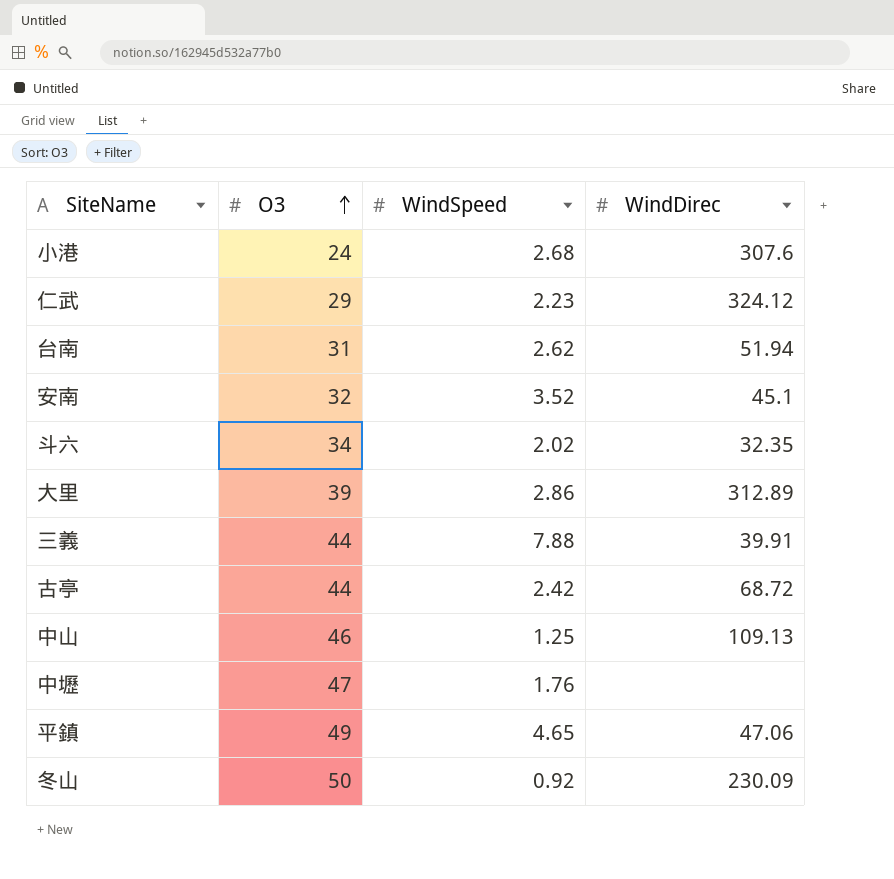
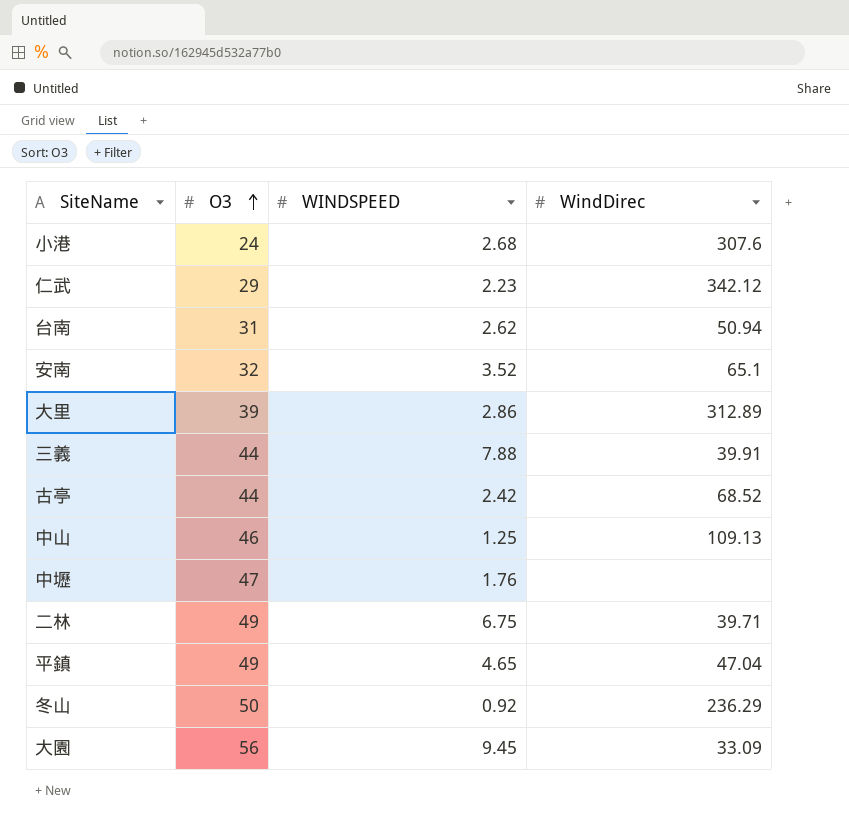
column name: WindSpeed -> WINDSPEED
row 斗六: 34 | 2.02 | 32.35 -> none
仁武 | WindDirec: 324.12 -> 342.12
台南 | WindDirec: 51.94 -> 50.94
安南 | WindDirec: 45.1 -> 65.1
古亭 | WindDirec: 68.72 -> 68.52
row 二林: none -> 49 | 6.75 | 39.71
平鎮 | WindDirec: 47.06 -> 47.04
冬山 | WindDirec: 230.09 -> 236.29
row 大園: none -> 56 | 9.45 | 33.09

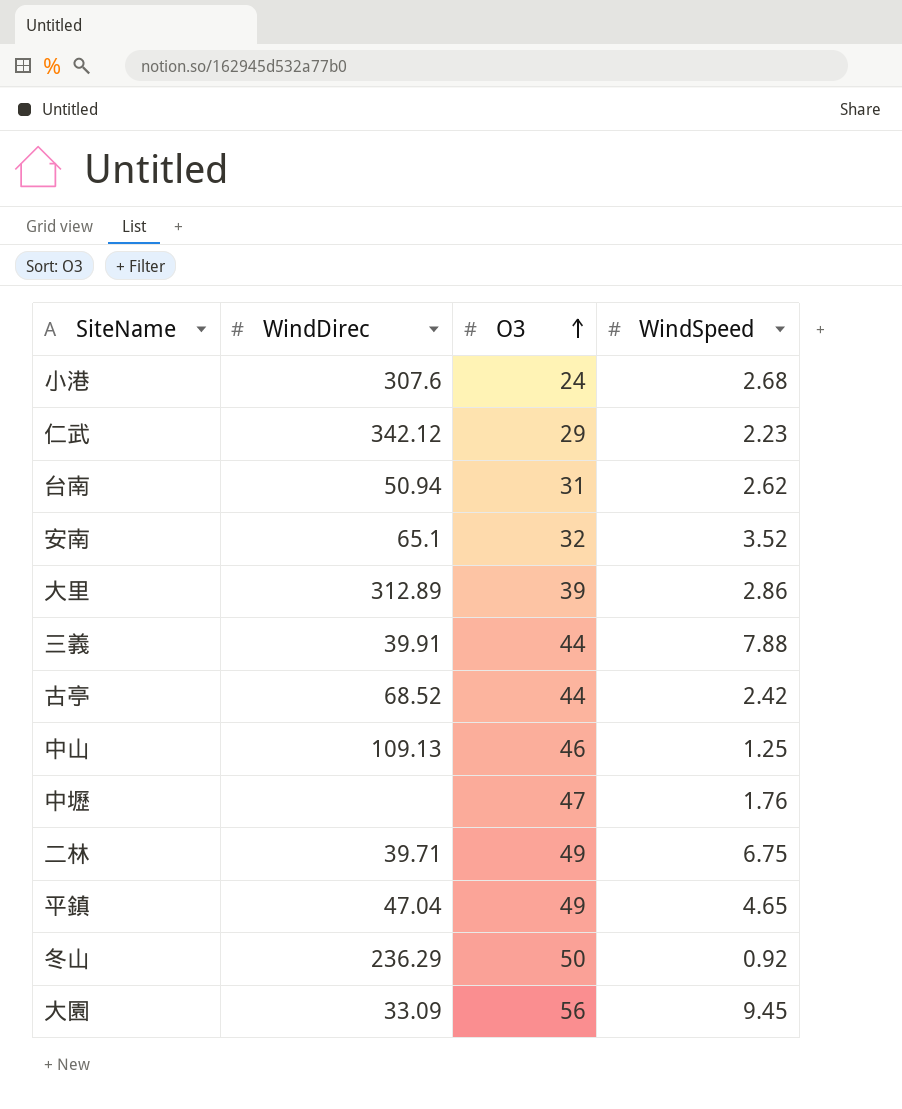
column WindDirec | position: 4 -> 2
column name: WINDSPEED -> WindSpeed

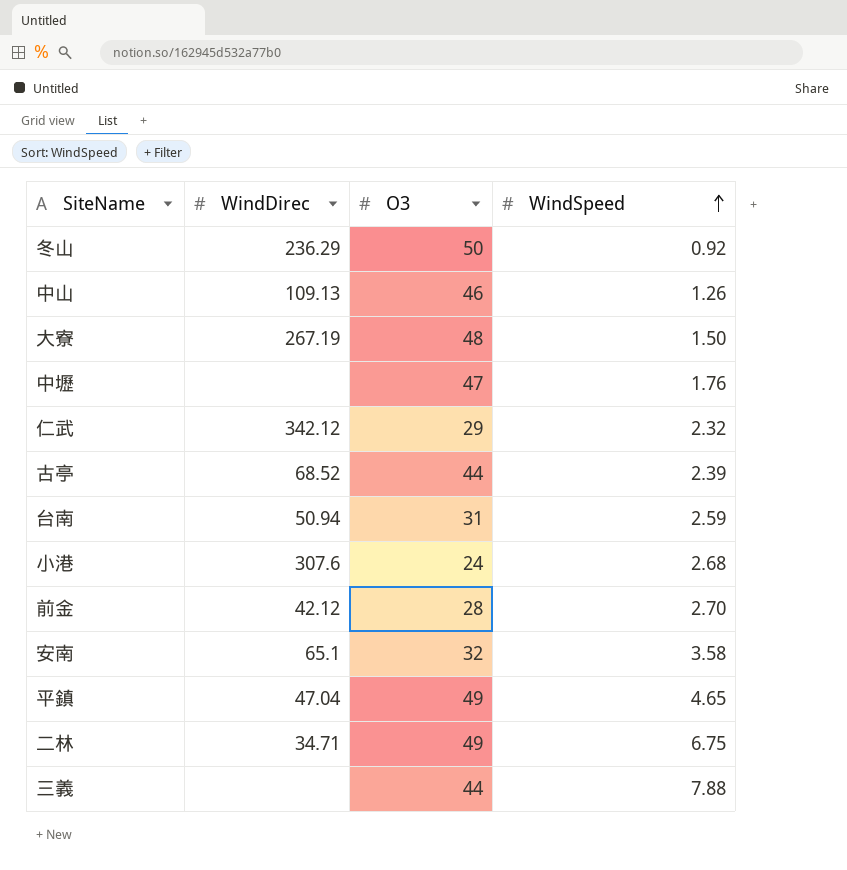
row order: O3 ascending -> WindSpeed ascending
row 大里: 312.89 | 39 | 2.86 -> none
row 大園: 33.09 | 56 | 9.45 -> none
中山 | WindSpeed: 1.25 -> 1.26
row 大寮: none -> 267.19 | 48 | 1.50
仁武 | WindSpeed: 2.23 -> 2.32
古亭 | WindSpeed: 2.42 -> 2.39
台南 | WindSpeed: 2.62 -> 2.59
row 前金: none -> 42.12 | 28 | 2.70
安南 | WindSpeed: 3.52 -> 3.58
二林 | WindDirec: 39.71 -> 34.71
三義 | WindDirec: 39.91 -> none

